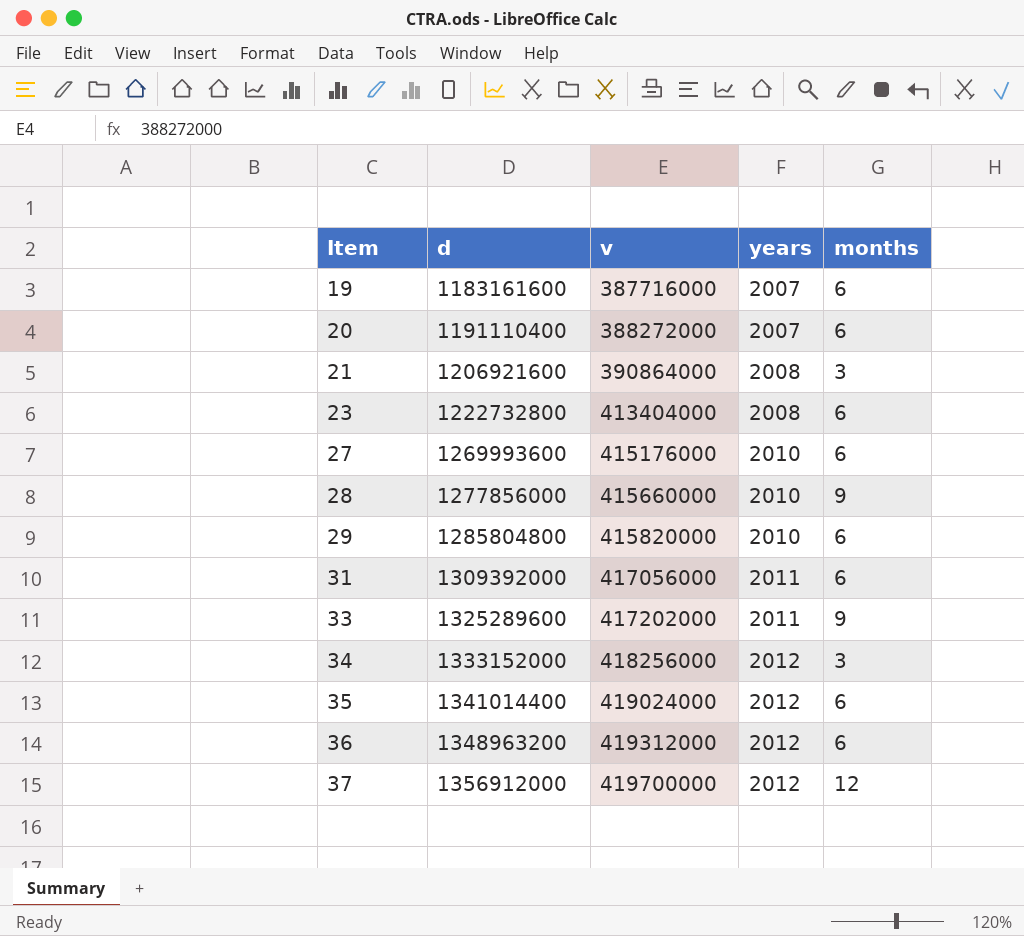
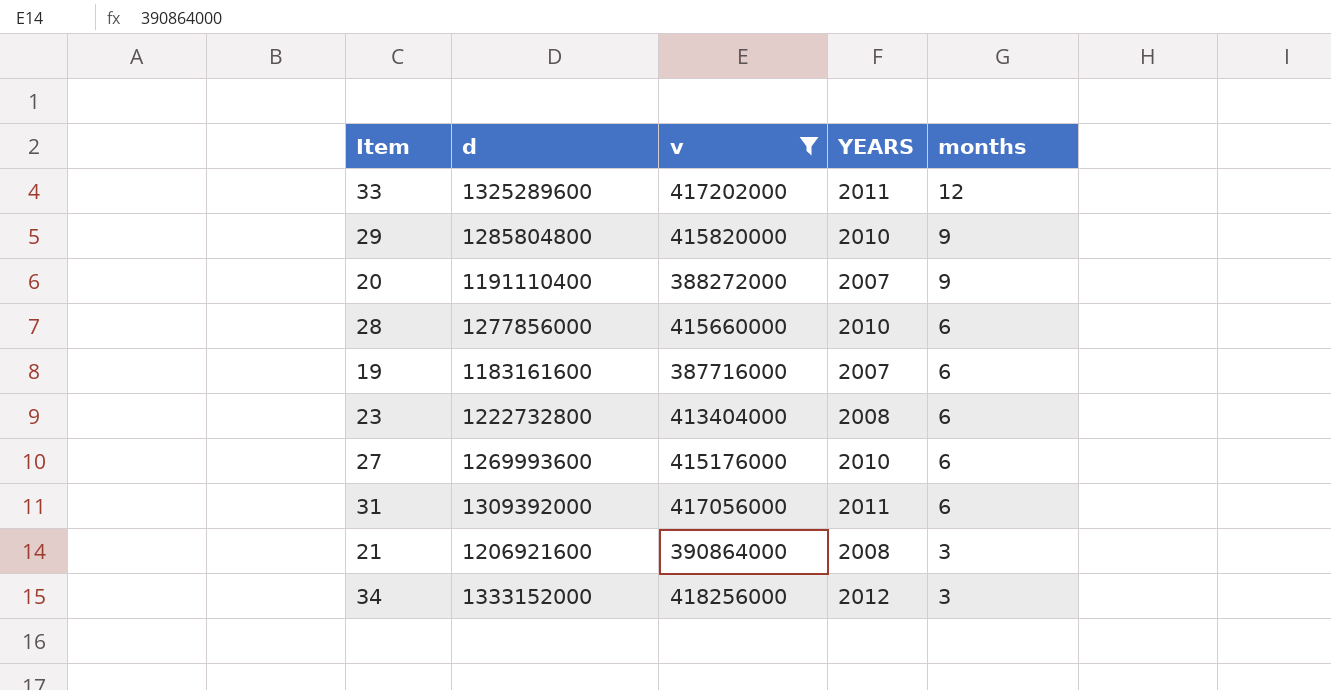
filter: none -> v <= 418256000
row order: Item ascending -> months descending
column name: years -> YEARS
33 | months: 9 -> 12
29 | months: 6 -> 9
20 | months: 6 -> 9
28 | months: 9 -> 6

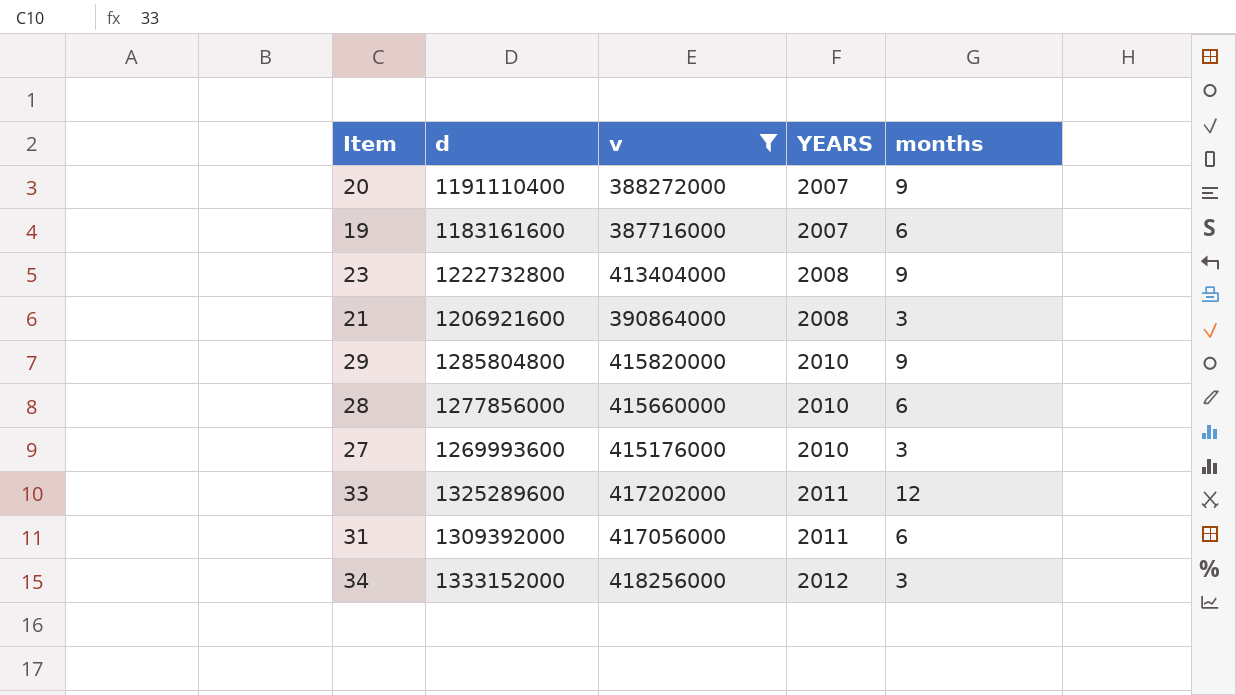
row order: months descending -> YEARS ascending
23 | months: 6 -> 9
27 | months: 6 -> 3

